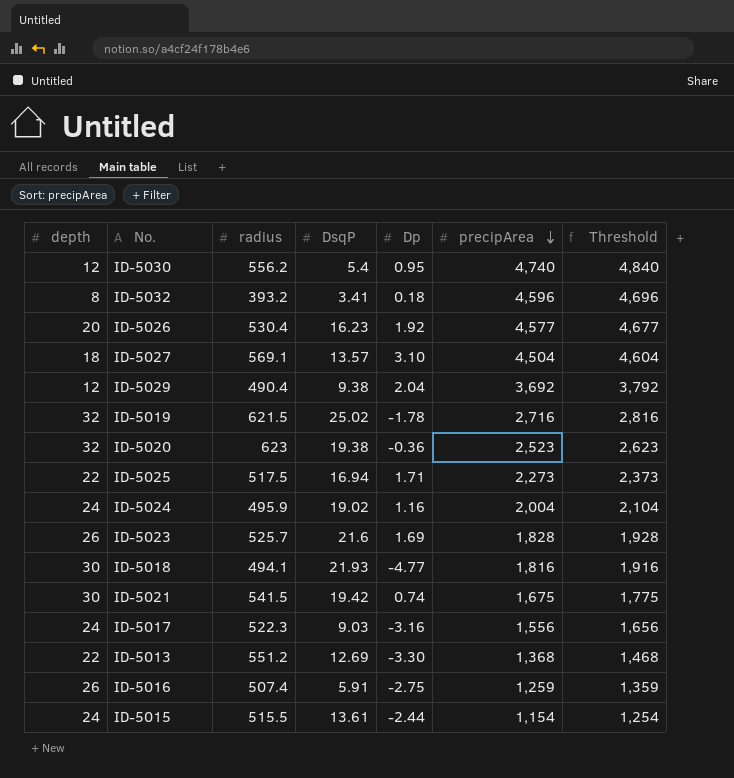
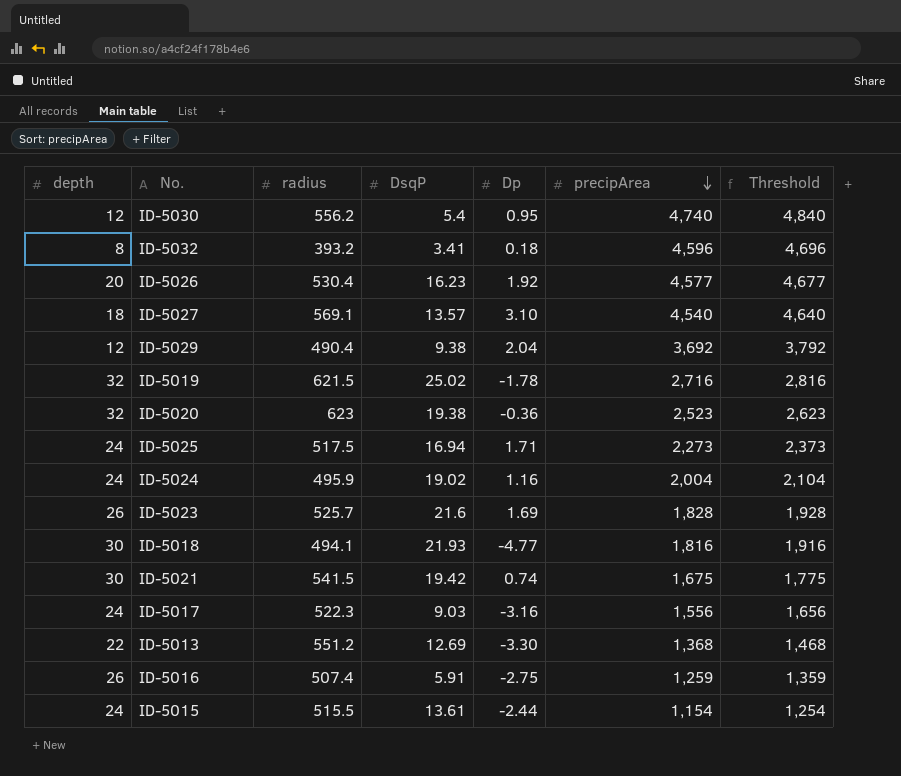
ID-5027 | precipArea: 4,504 -> 4,540
ID-5027 | Threshold: 4,604 -> 4,640
ID-5025 | depth: 22 -> 24

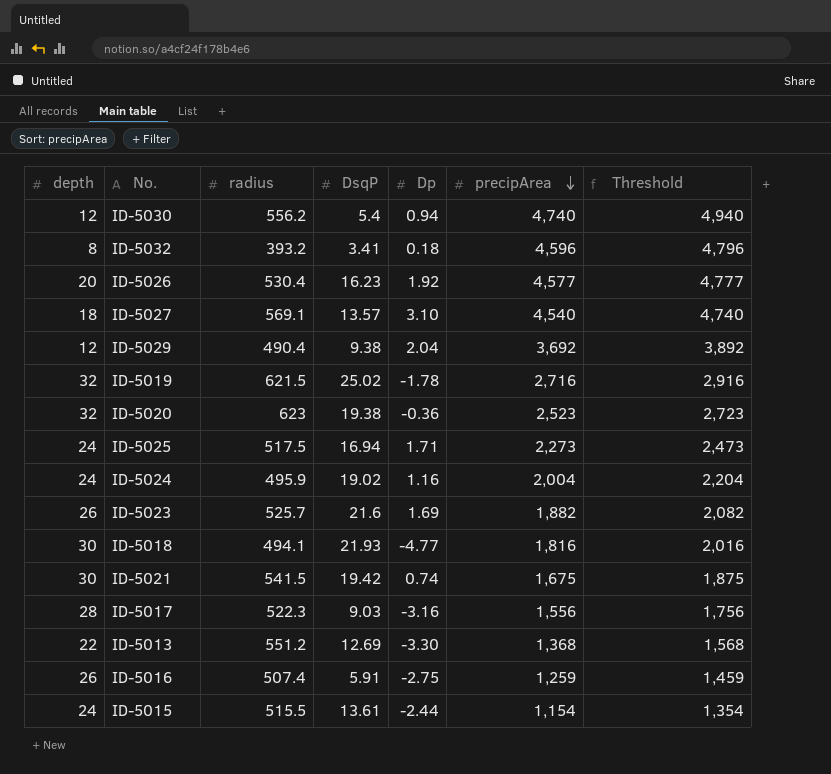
column Threshold | formula: [precipArea] + 100 -> [precipArea] + 200
ID-5030 | Dp: 0.95 -> 0.94
ID-5023 | precipArea: 1,828 -> 1,882
ID-5017 | depth: 24 -> 28

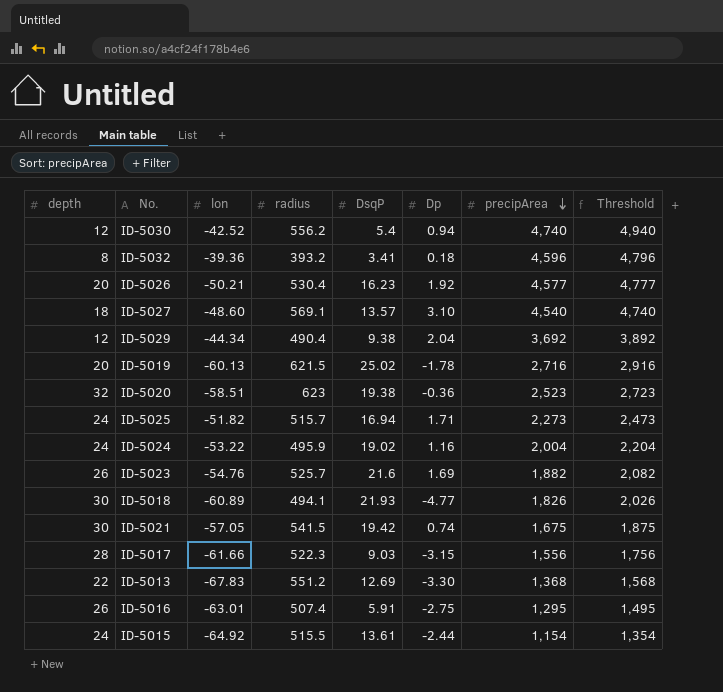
column lon | position: none -> 3
ID-5019 | depth: 32 -> 20
ID-5025 | radius: 517.5 -> 515.7
ID-5018 | precipArea: 1,816 -> 1,826
ID-5018 | Threshold: 2,016 -> 2,026
ID-5017 | Dp: -3.16 -> -3.15
ID-5016 | precipArea: 1,259 -> 1,295
ID-5016 | Threshold: 1,459 -> 1,495

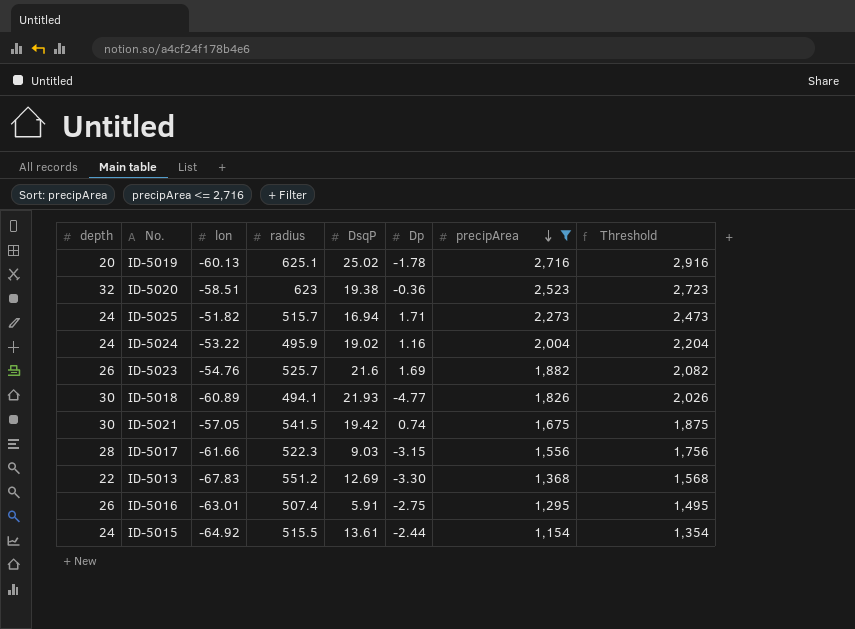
filter: none -> precipArea <= 2,716
ID-5019 | radius: 621.5 -> 625.1

